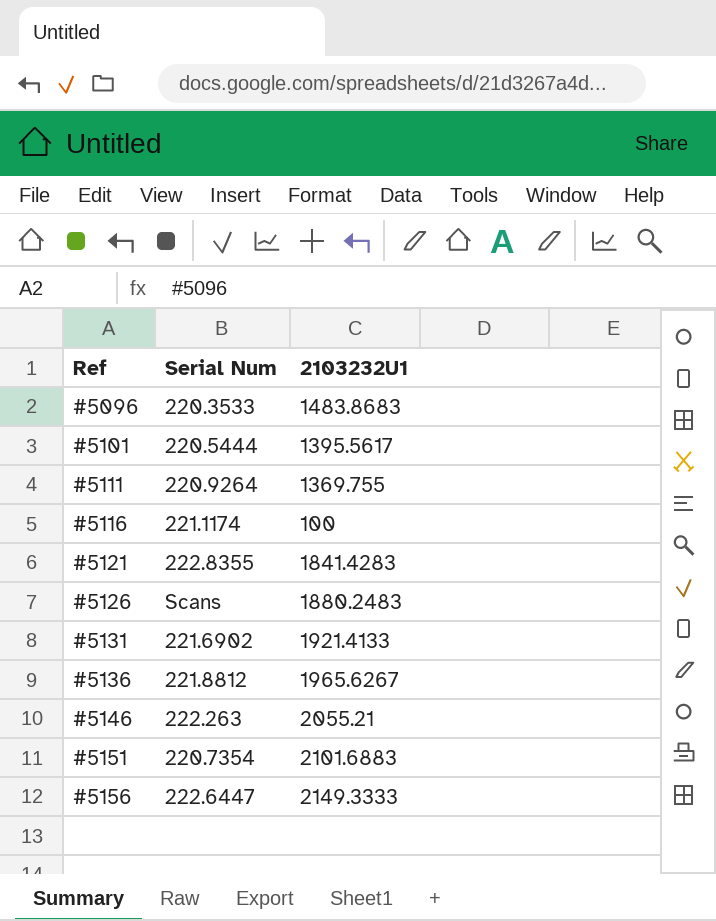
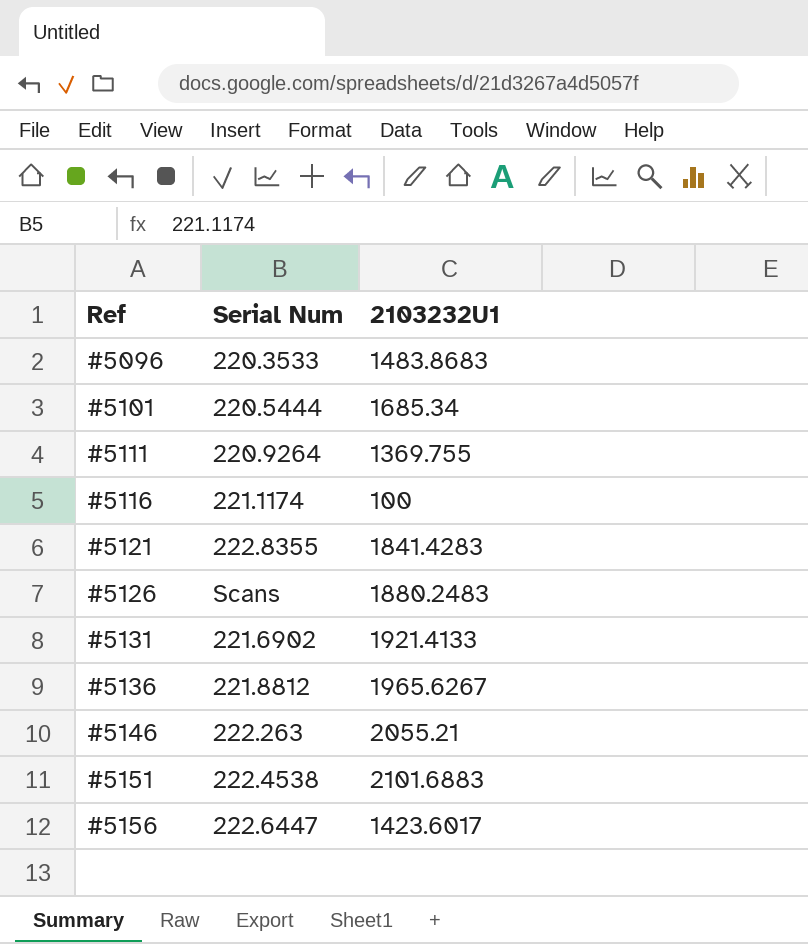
#5101 | 2103232U1: 1395.5617 -> 1685.34
#5151 | Serial Num: 220.7354 -> 222.4538
#5156 | 2103232U1: 2149.3333 -> 1423.6017

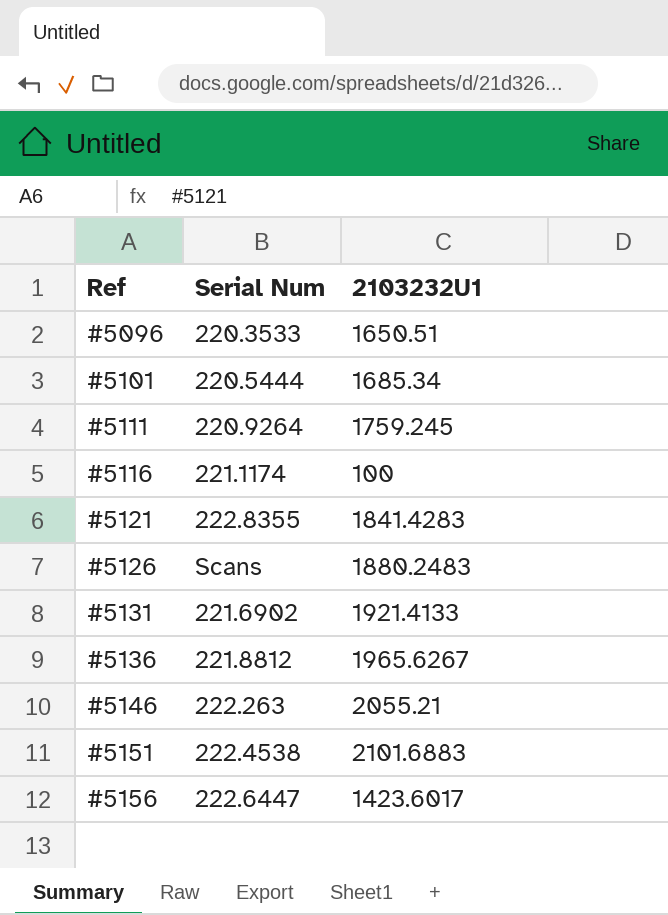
#5096 | 2103232U1: 1483.8683 -> 1650.51
#5111 | 2103232U1: 1369.755 -> 1759.245

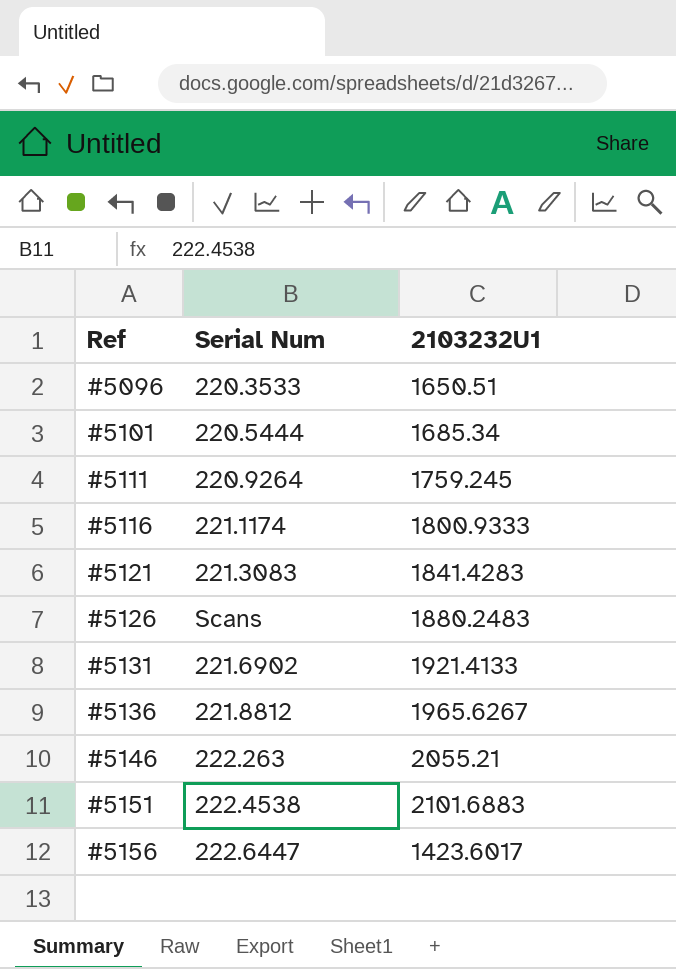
#5116 | 2103232U1: 100 -> 1800.9333
#5121 | Serial Num: 222.8355 -> 221.3083

